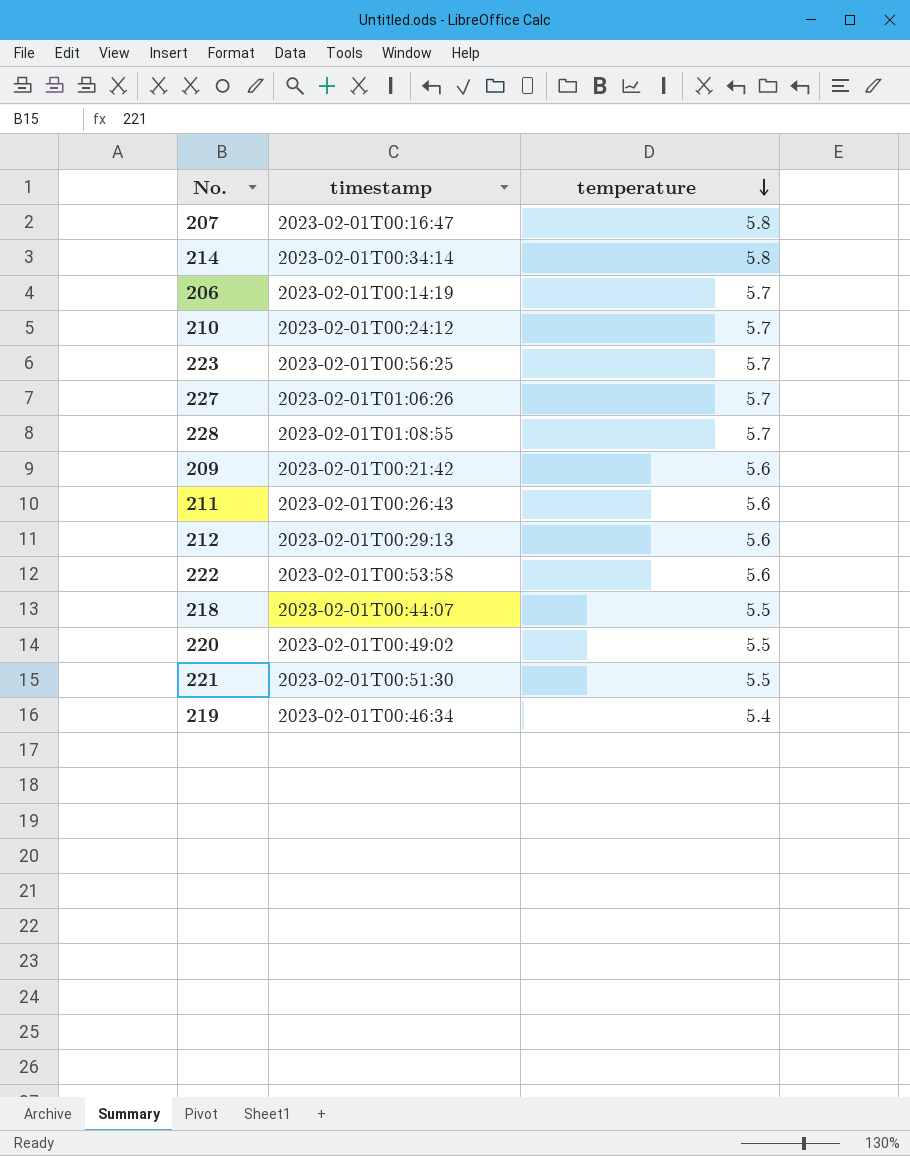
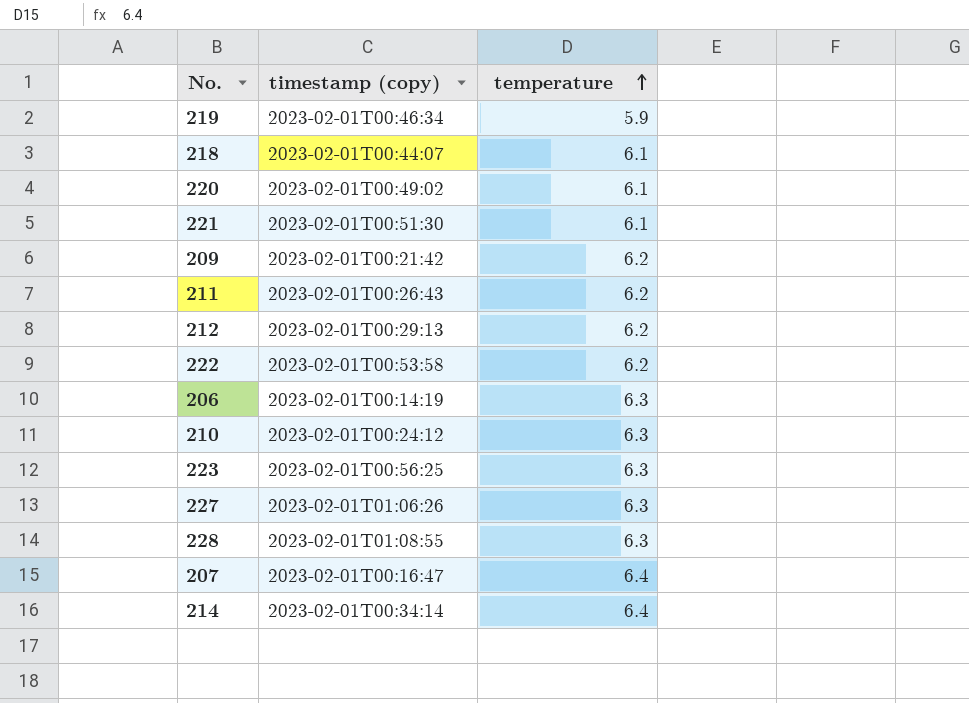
row order: temperature descending -> temperature ascending
column name: timestamp -> timestamp (copy)
219 | temperature: 5.4 -> 5.9
218 | temperature: 5.5 -> 6.1
220 | temperature: 5.5 -> 6.1
221 | temperature: 5.5 -> 6.1
209 | temperature: 5.6 -> 6.2
211 | temperature: 5.6 -> 6.2
212 | temperature: 5.6 -> 6.2
222 | temperature: 5.6 -> 6.2
206 | temperature: 5.7 -> 6.3
210 | temperature: 5.7 -> 6.3
223 | temperature: 5.7 -> 6.3
227 | temperature: 5.7 -> 6.3
228 | temperature: 5.7 -> 6.3
207 | temperature: 5.8 -> 6.4
214 | temperature: 5.8 -> 6.4

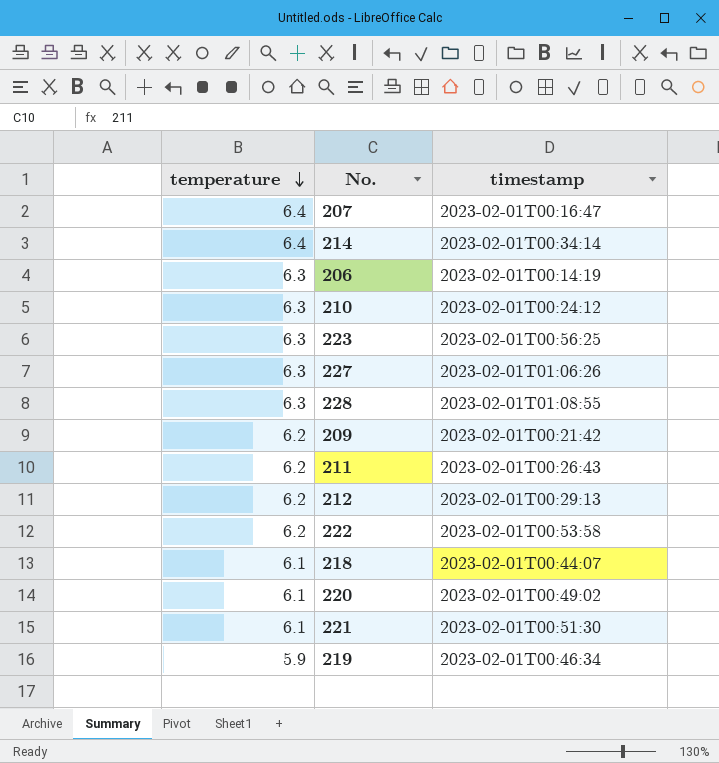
row order: temperature ascending -> temperature descending
column temperature | position: 3 -> 1
column name: timestamp (copy) -> timestamp

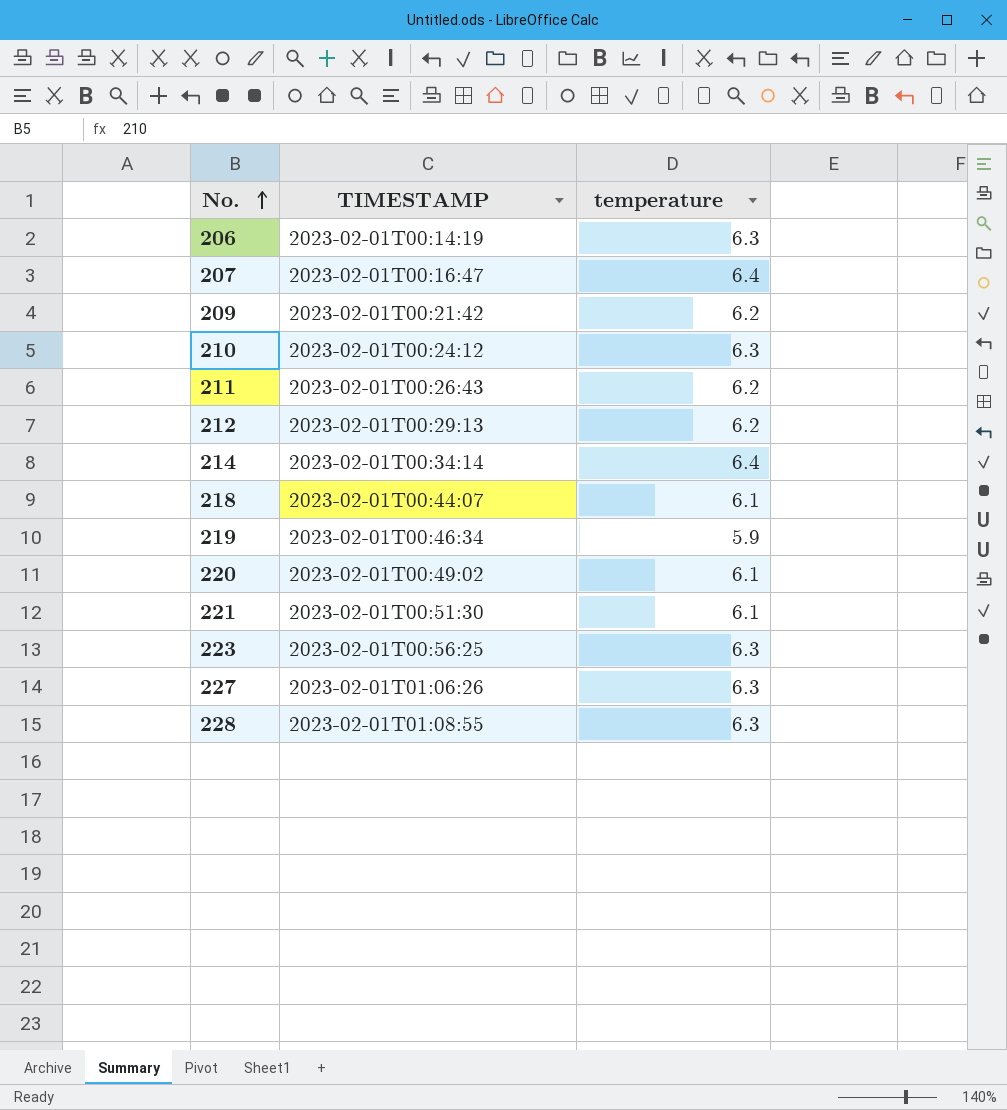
row order: temperature descending -> No. ascending
column name: timestamp -> TIMESTAMP
column temperature | position: 1 -> 3
row 222: 6.2 | 2023-02-01T00:53:58 -> none

